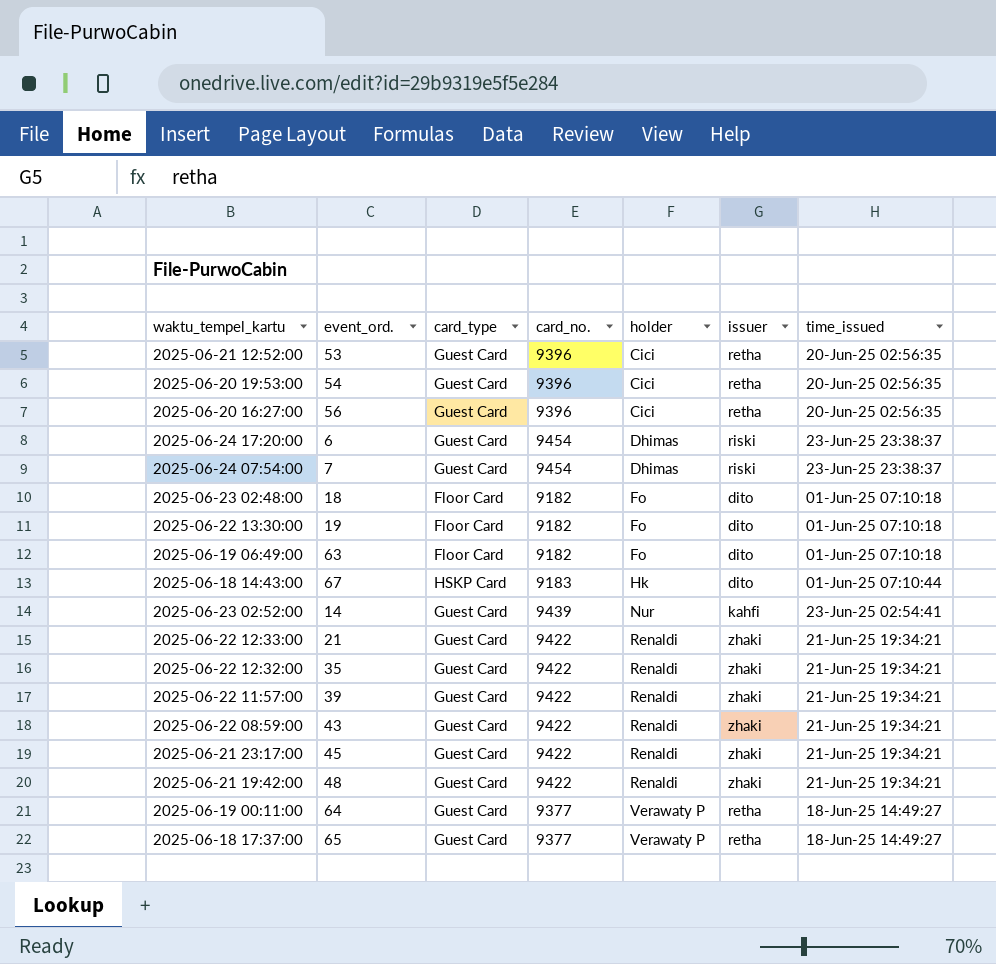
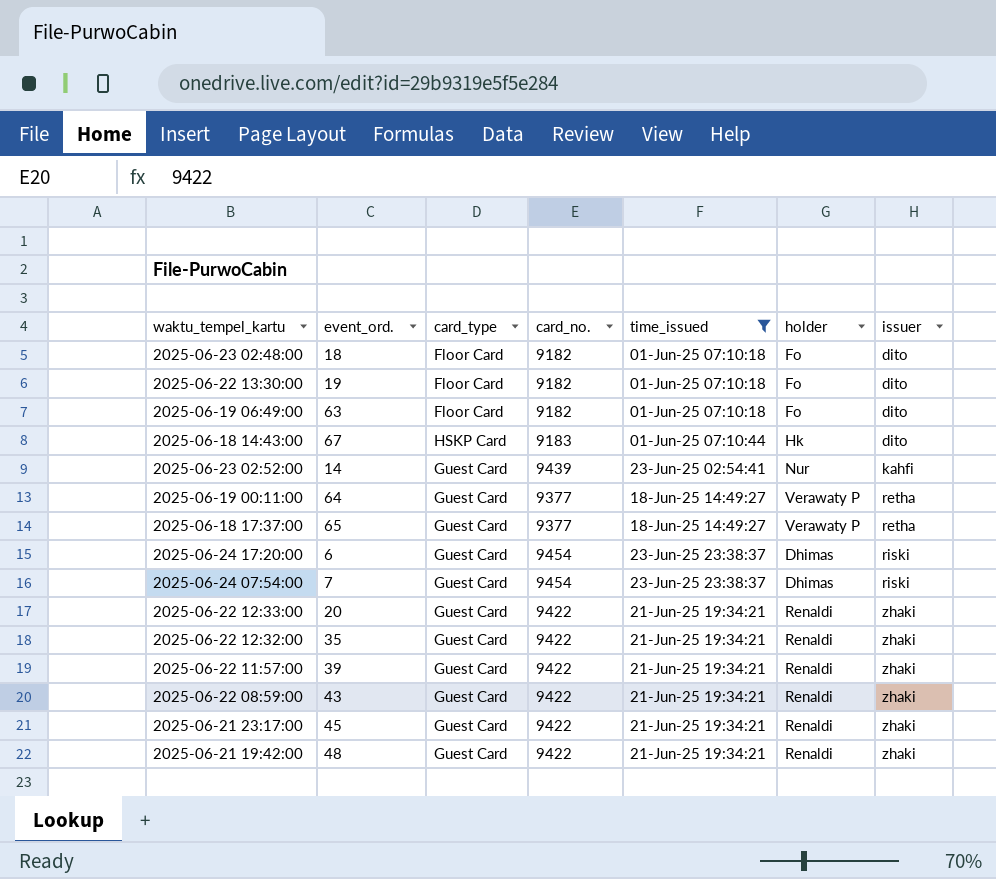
filter: none -> time_issued != 20-Jun-25 02:56:35
row order: holder ascending -> issuer ascending
column time_issued | position: 7 -> 5
2025-06-22 12:33:00 | event_ord.: 21 -> 20

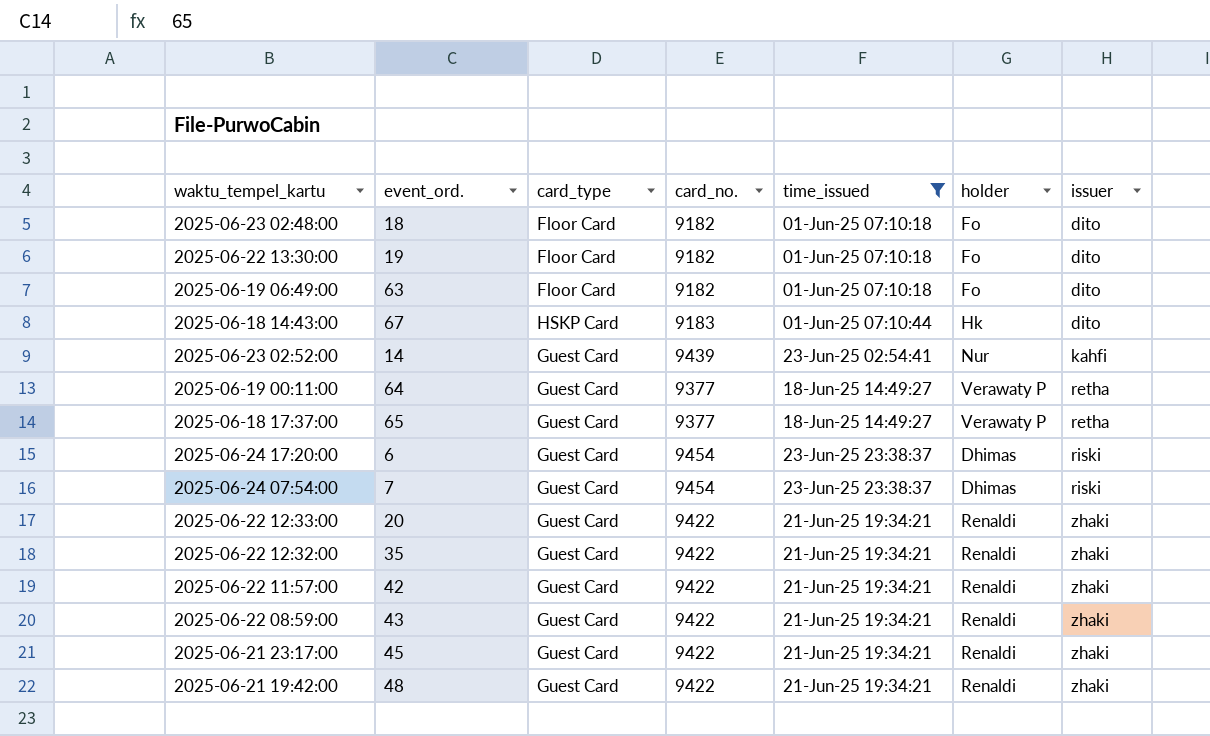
2025-06-22 11:57:00 | event_ord.: 39 -> 42

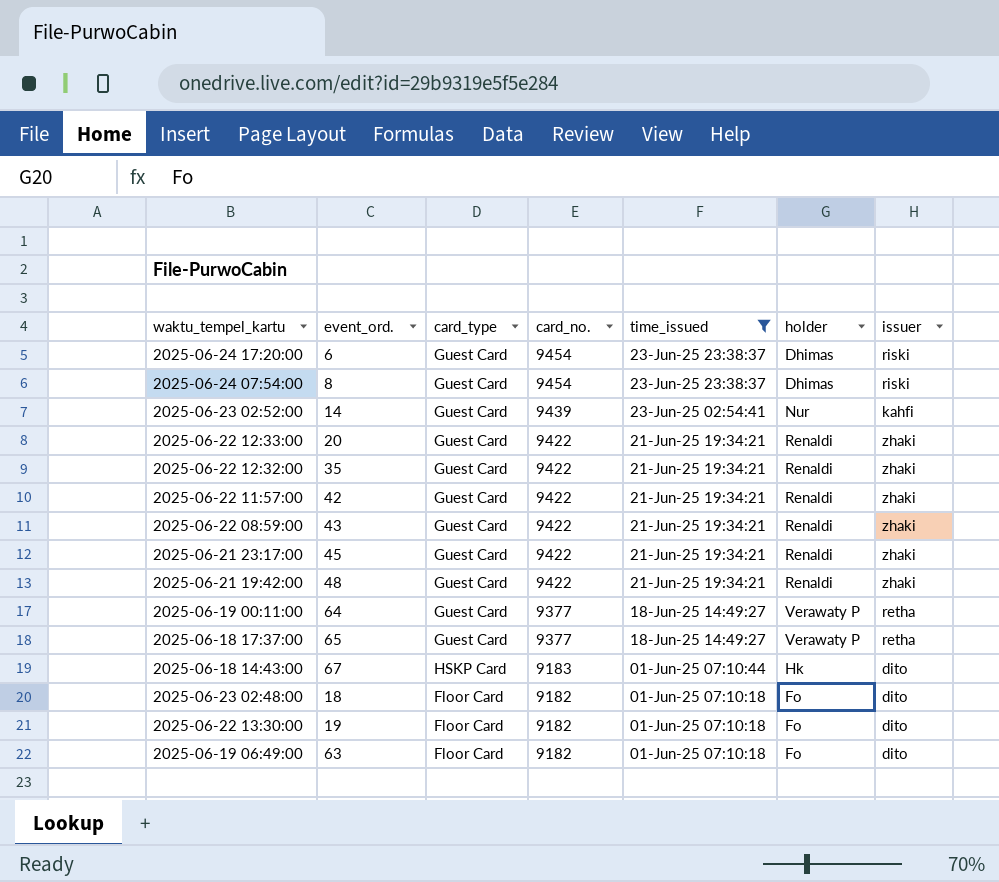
row order: issuer ascending -> card_no. descending
2025-06-24 07:54:00 | event_ord.: 7 -> 8

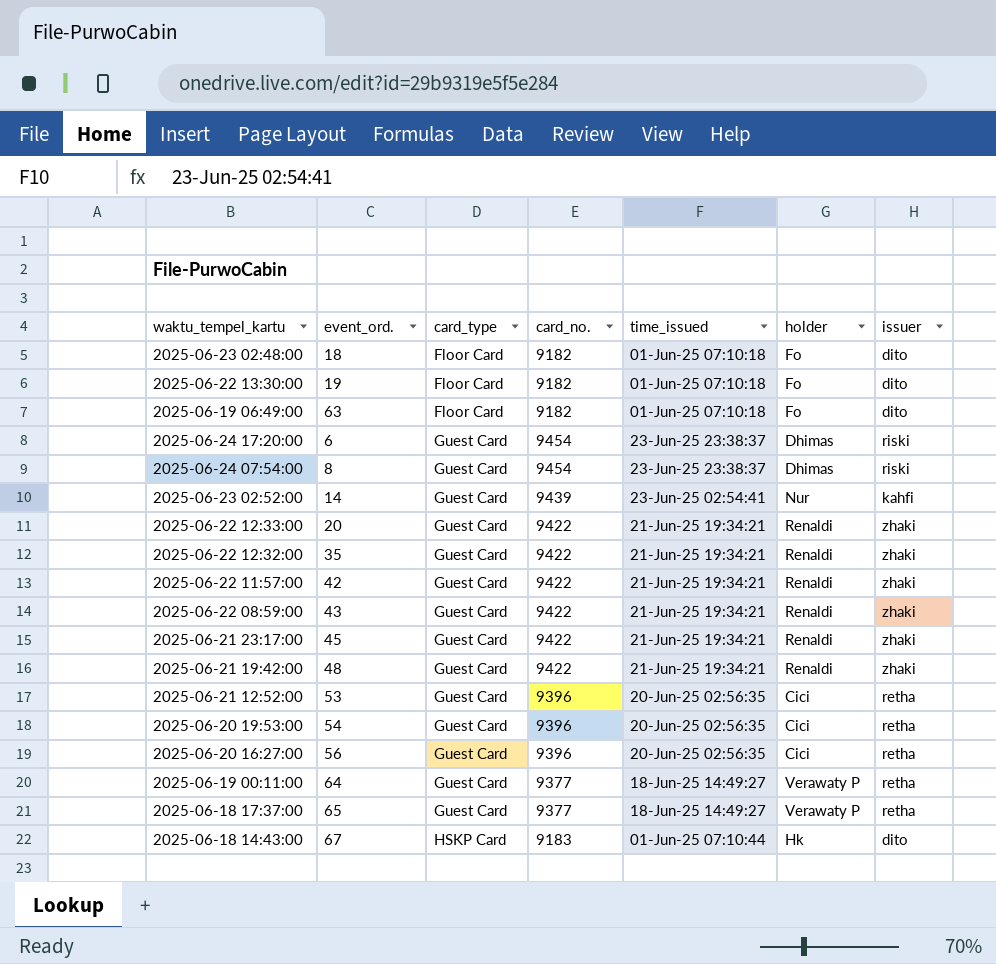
filter: time_issued != 20-Jun-25 02:56:35 -> none
row order: card_no. descending -> card_type ascending

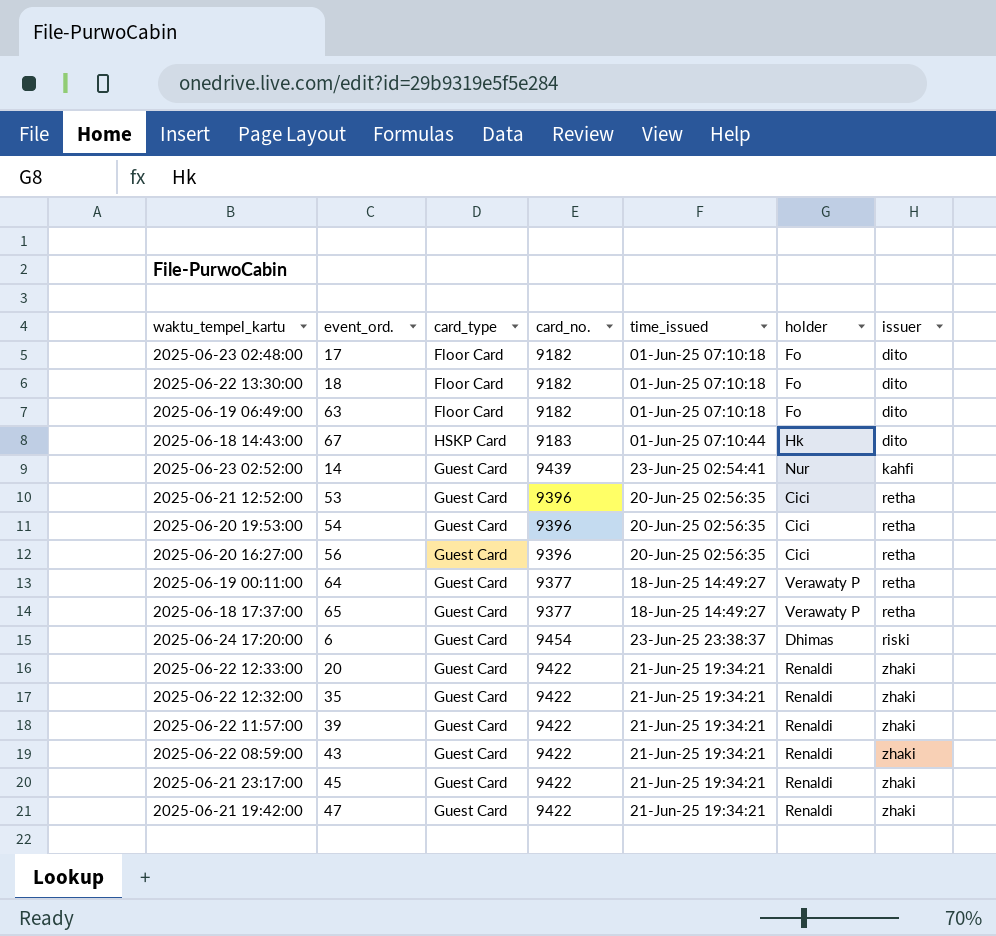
row order: card_type ascending -> issuer ascending
row 2025-06-24 07:54:00: 8 | Guest Card | 9454 | 23-Jun-25 23:38:37 | Dhimas | riski -> none
2025-06-23 02:48:00 | event_ord.: 18 -> 17
2025-06-22 13:30:00 | event_ord.: 19 -> 18
2025-06-22 11:57:00 | event_ord.: 42 -> 39
2025-06-21 19:42:00 | event_ord.: 48 -> 47

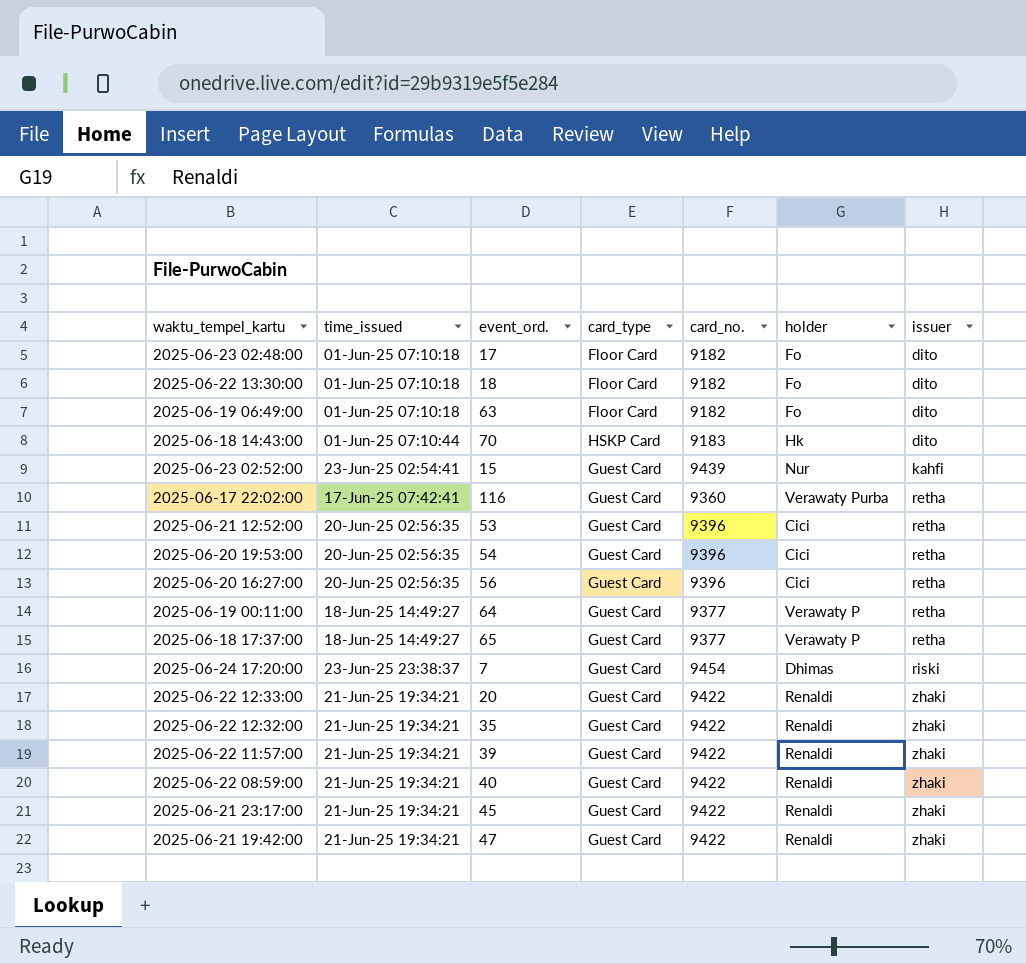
column time_issued | position: 5 -> 2
2025-06-18 14:43:00 | event_ord.: 67 -> 70
2025-06-23 02:52:00 | event_ord.: 14 -> 15
row 2025-06-17 22:02:00: none -> 17-Jun-25 07:42:41 | 116 | Guest Card | 9360 | Verawaty Purba | retha
2025-06-24 17:20:00 | event_ord.: 6 -> 7
2025-06-22 08:59:00 | event_ord.: 43 -> 40

